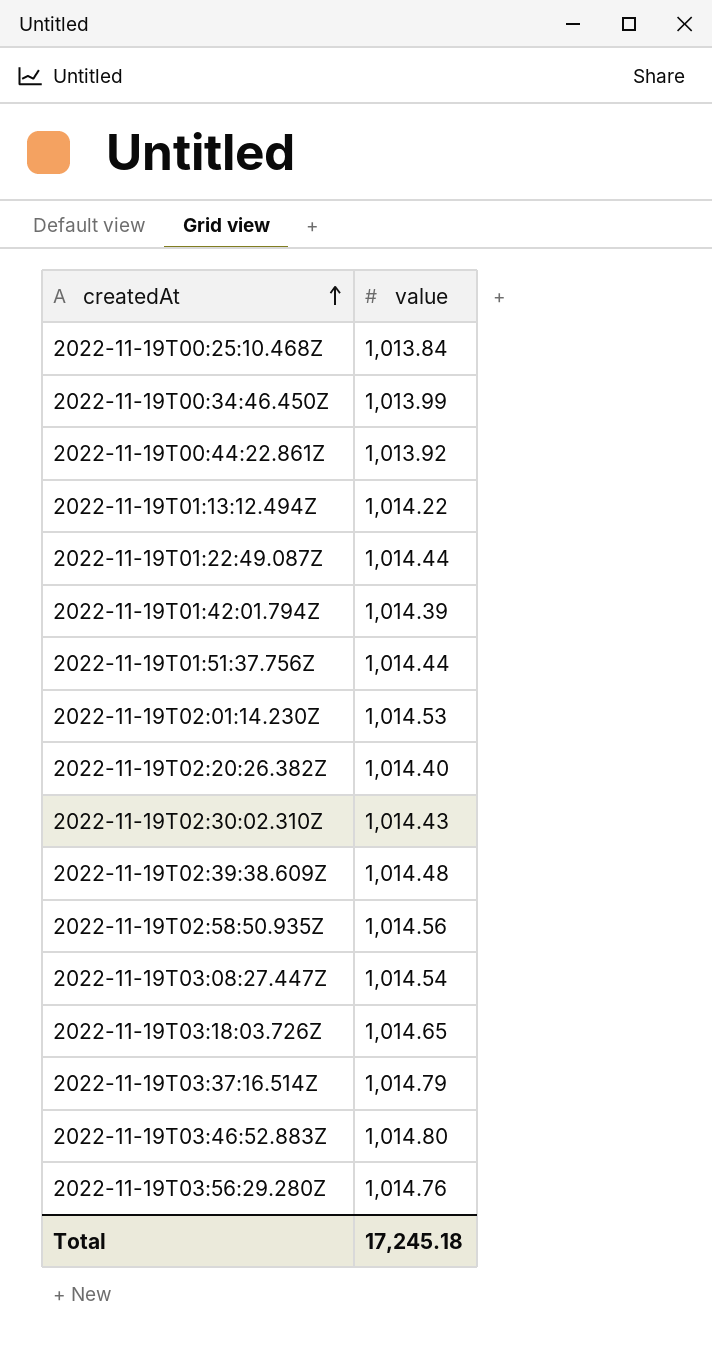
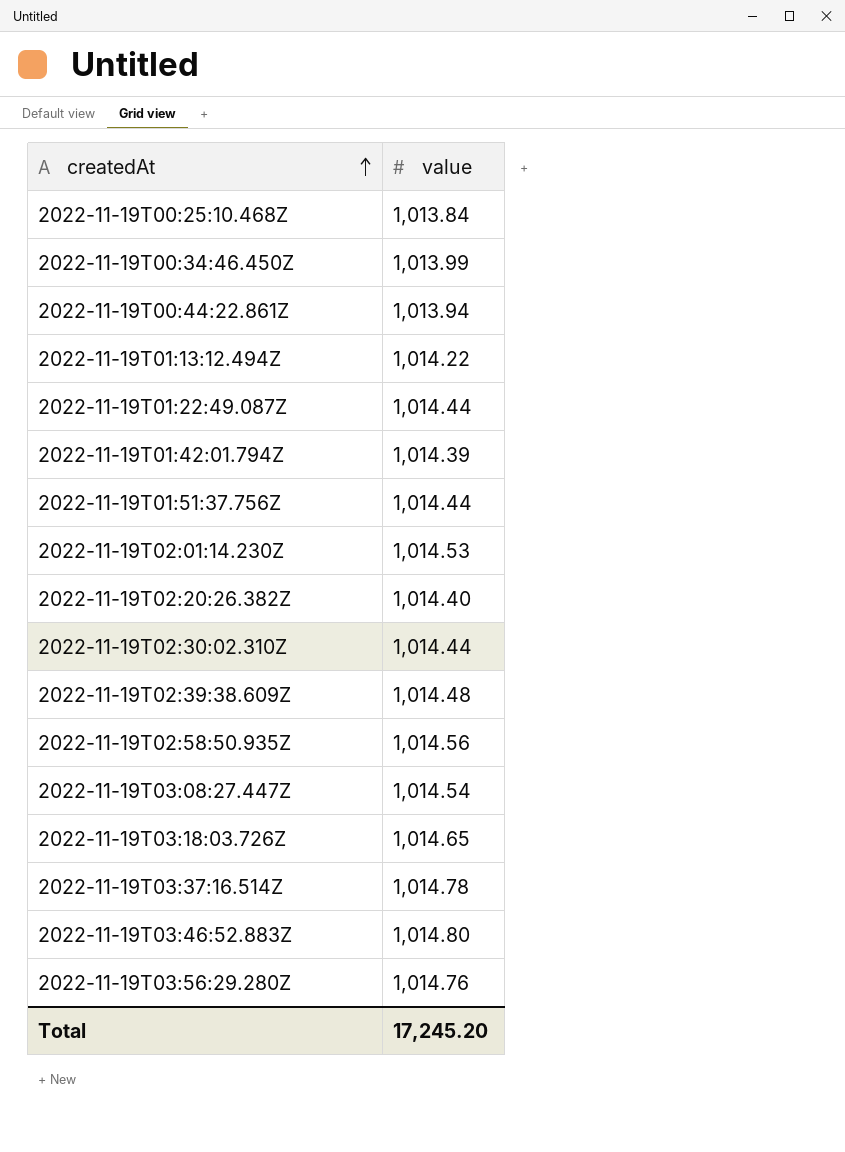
2022-11-19T00:44:22.861Z | value: 1,013.92 -> 1,013.94
2022-11-19T02:30:02.310Z | value: 1,014.43 -> 1,014.44
2022-11-19T03:37:16.514Z | value: 1,014.79 -> 1,014.78
Total | value: 17,245.18 -> 17,245.20

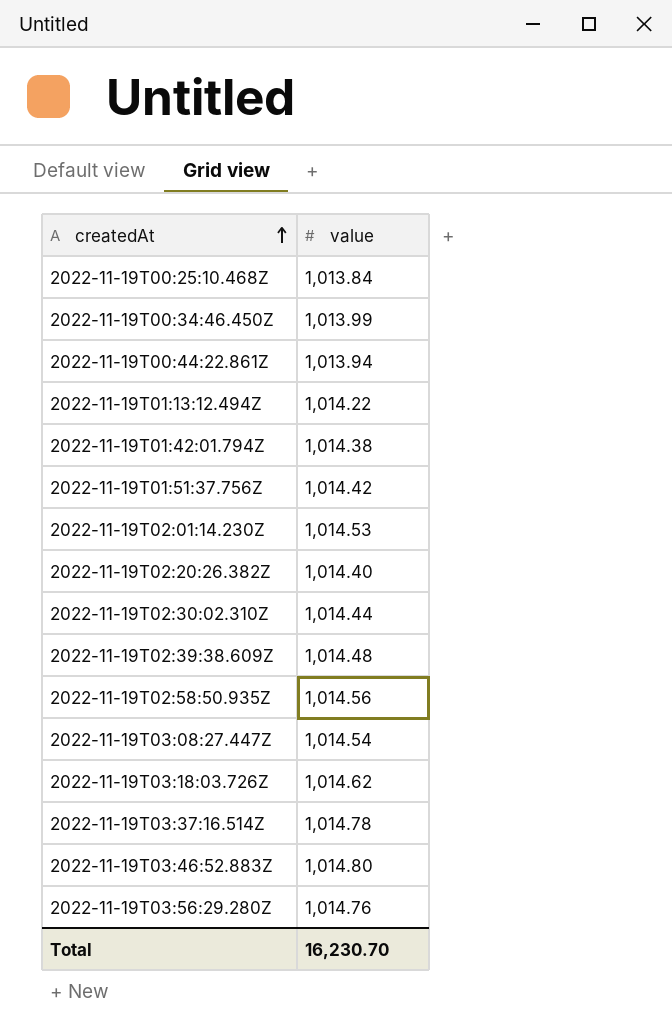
row 2022-11-19T01:22:49.087Z: 1,014.44 -> none
2022-11-19T01:42:01.794Z | value: 1,014.39 -> 1,014.38
2022-11-19T01:51:37.756Z | value: 1,014.44 -> 1,014.42
2022-11-19T03:18:03.726Z | value: 1,014.65 -> 1,014.62
Total | value: 17,245.20 -> 16,230.70

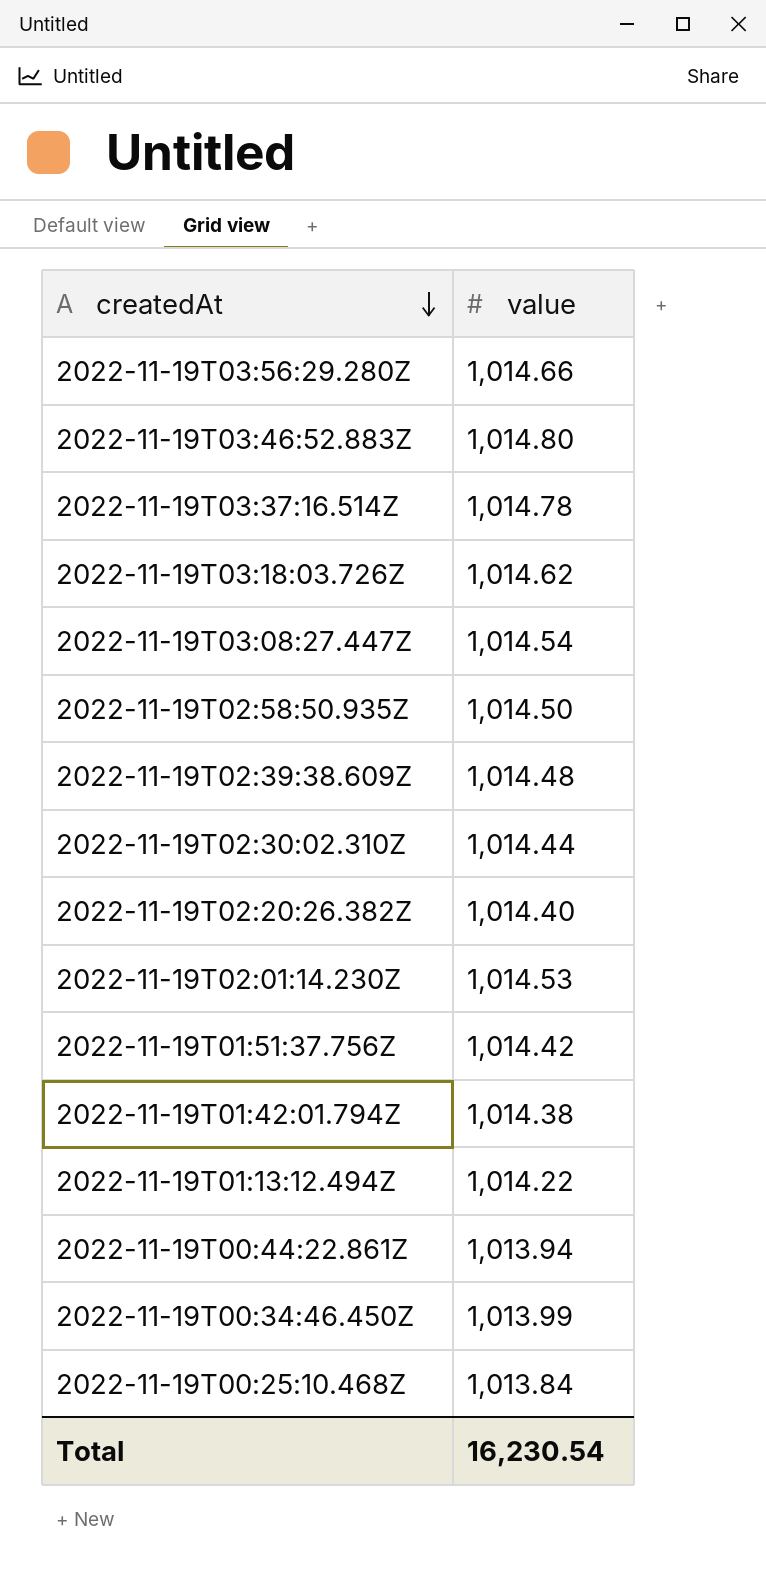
row order: createdAt ascending -> createdAt descending
2022-11-19T03:56:29.280Z | value: 1,014.76 -> 1,014.66
2022-11-19T02:58:50.935Z | value: 1,014.56 -> 1,014.50
Total | value: 16,230.70 -> 16,230.54

